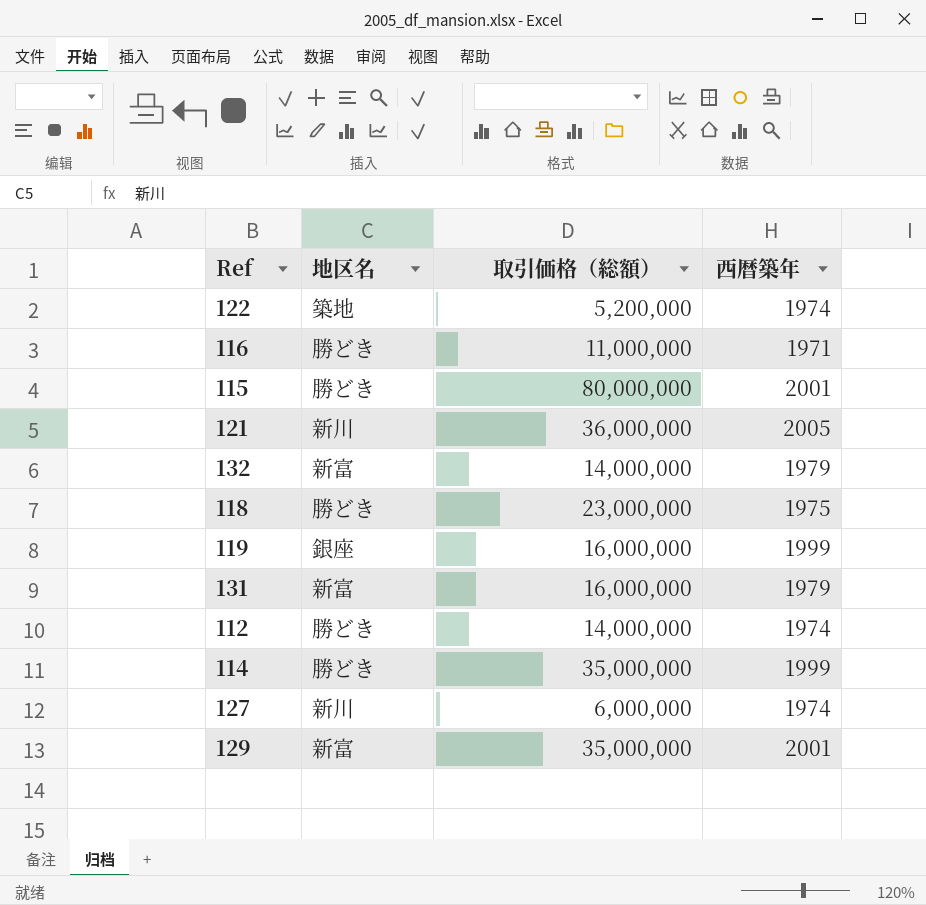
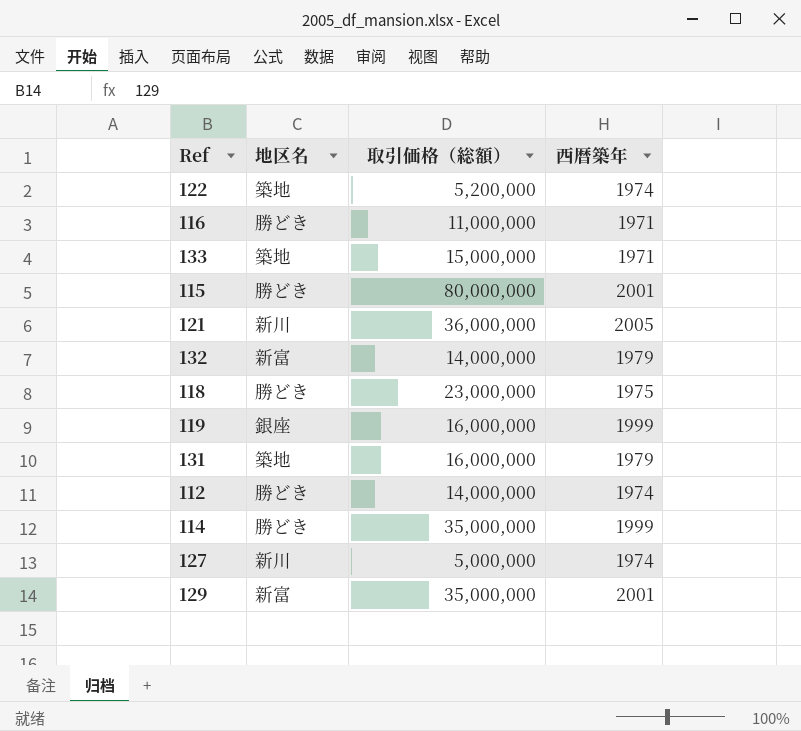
row 133: none -> 築地 | 15,000,000 | 1971
131 | 地区名: 新富 -> 築地
127 | 取引価格（総額）: 6,000,000 -> 5,000,000

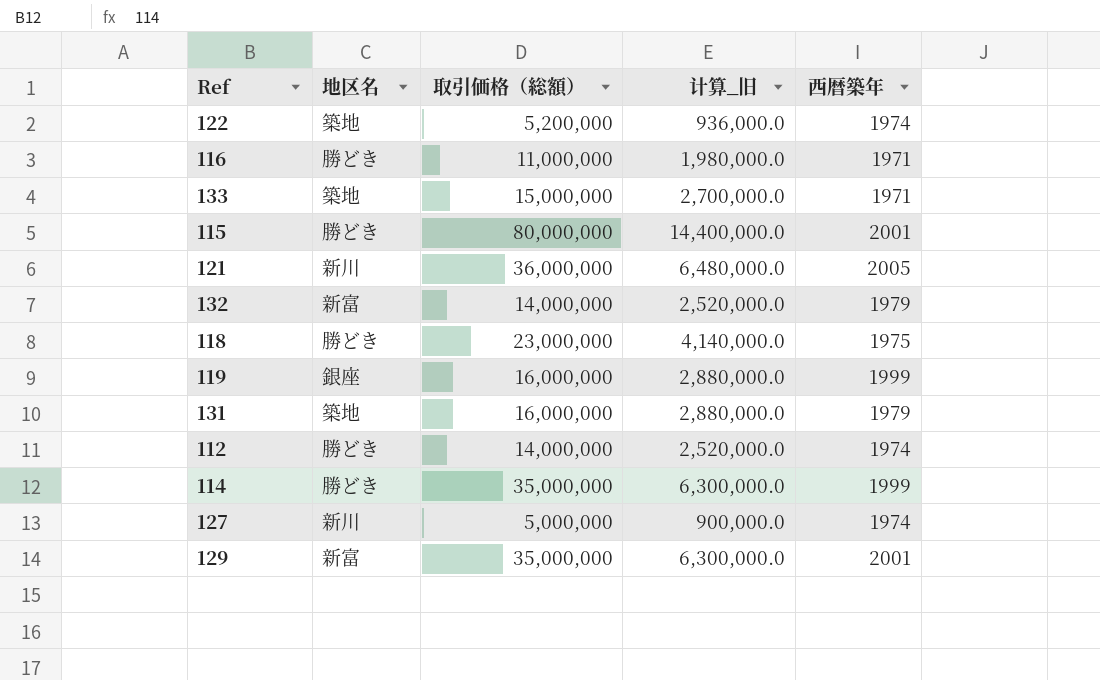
column 计算_旧 | formula: none -> [取引価格（総額）] * 0.18

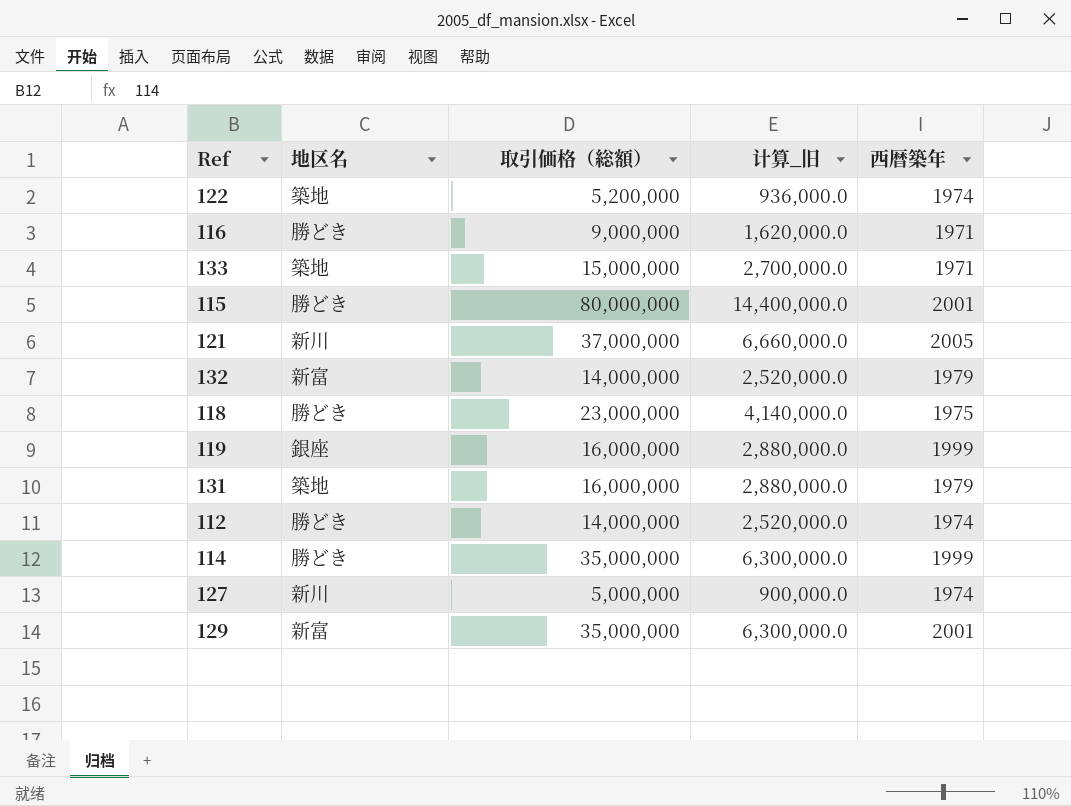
116 | 取引価格（総額）: 11,000,000 -> 9,000,000
116 | 计算_旧: 1,980,000.0 -> 1,620,000.0
121 | 取引価格（総額）: 36,000,000 -> 37,000,000
121 | 计算_旧: 6,480,000.0 -> 6,660,000.0

